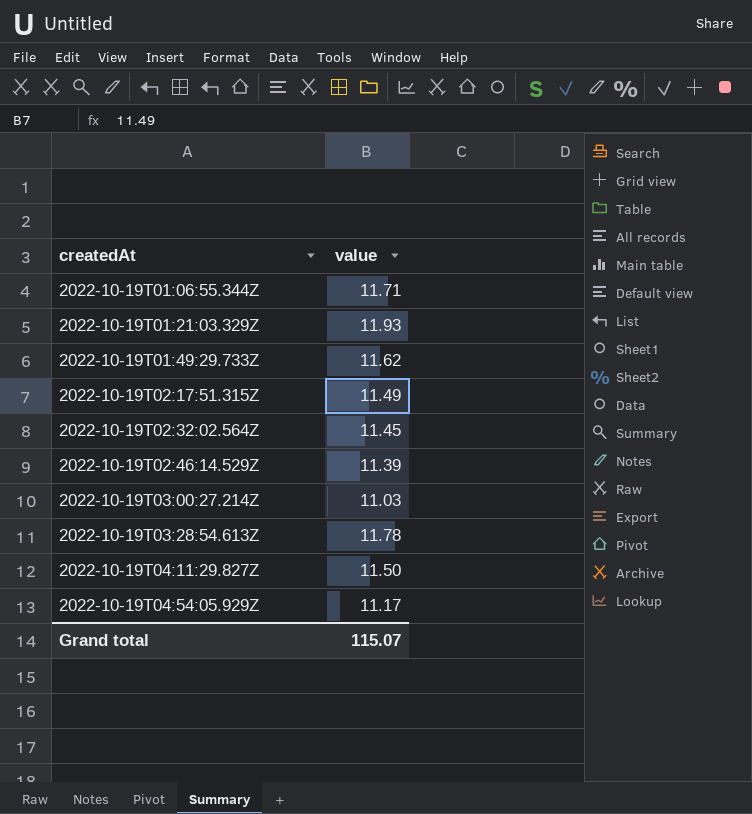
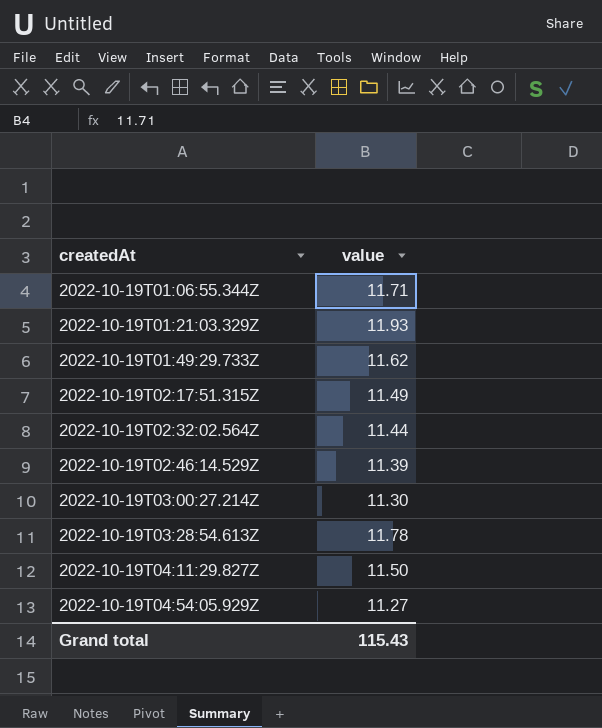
2022-10-19T02:32:02.564Z | value: 11.45 -> 11.44
2022-10-19T03:00:27.214Z | value: 11.03 -> 11.30
2022-10-19T04:54:05.929Z | value: 11.17 -> 11.27
Grand total | value: 115.07 -> 115.43

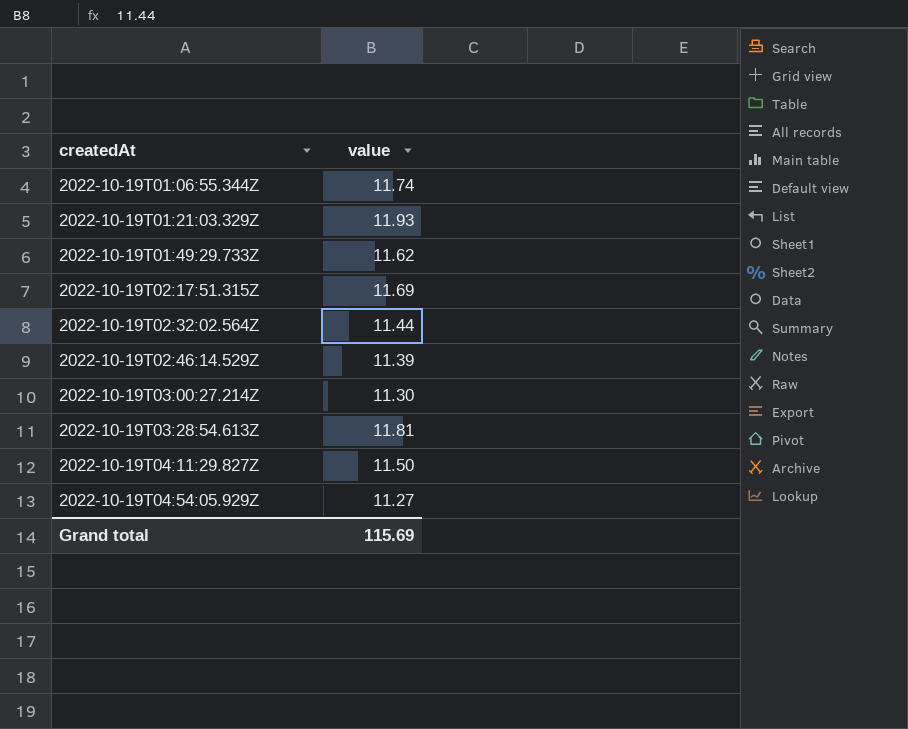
2022-10-19T01:06:55.344Z | value: 11.71 -> 11.74
2022-10-19T02:17:51.315Z | value: 11.49 -> 11.69
2022-10-19T03:28:54.613Z | value: 11.78 -> 11.81
Grand total | value: 115.43 -> 115.69

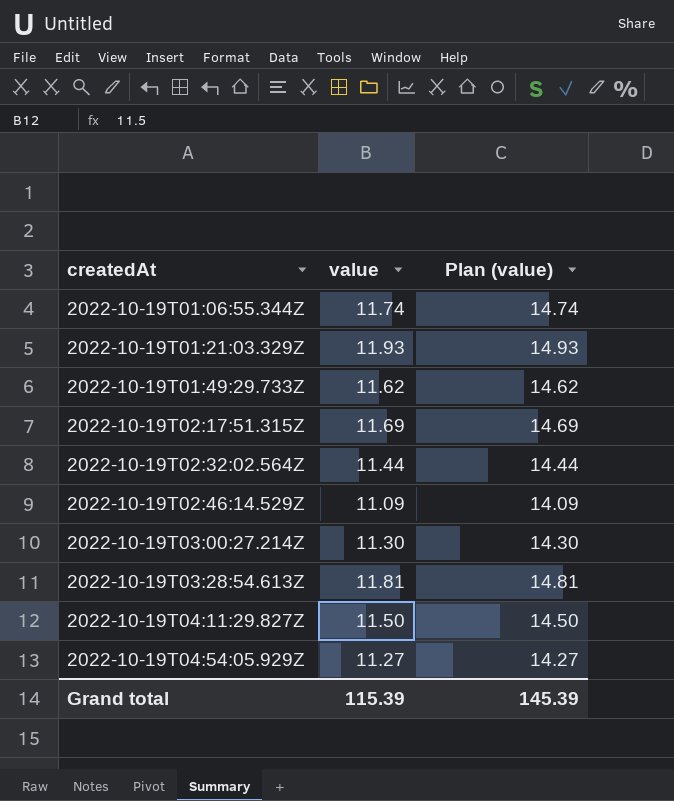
column Plan (value) | formula: none -> [value] + 3
2022-10-19T02:46:14.529Z | value: 11.39 -> 11.09
Grand total | value: 115.69 -> 115.39

